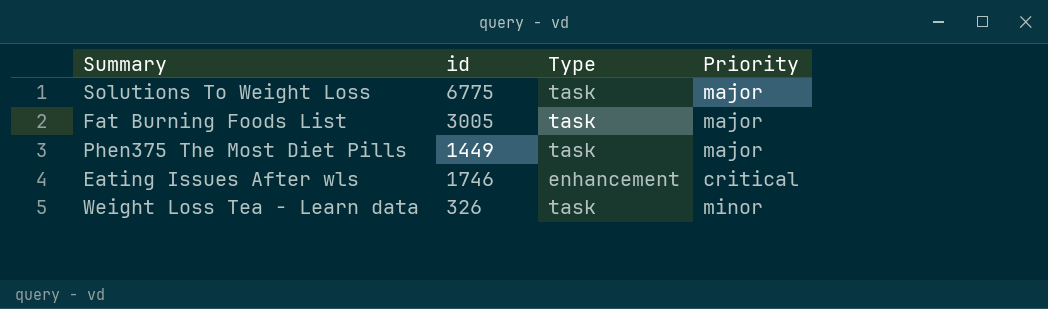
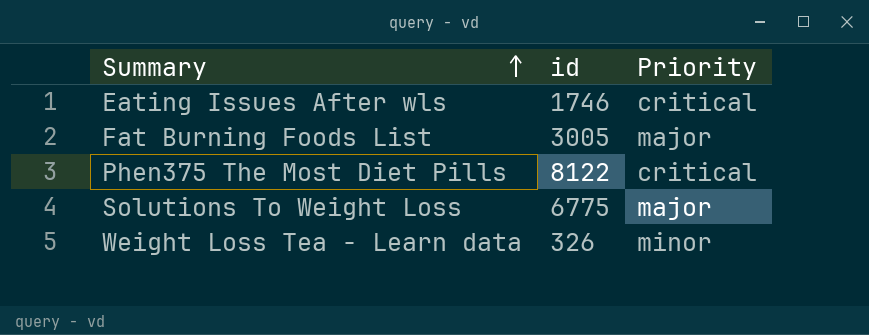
row order: none -> Summary ascending
column Type | position: 3 -> none
Phen375 The Most Diet Pills | id: 1449 -> 8122
Phen375 The Most Diet Pills | Priority: major -> critical

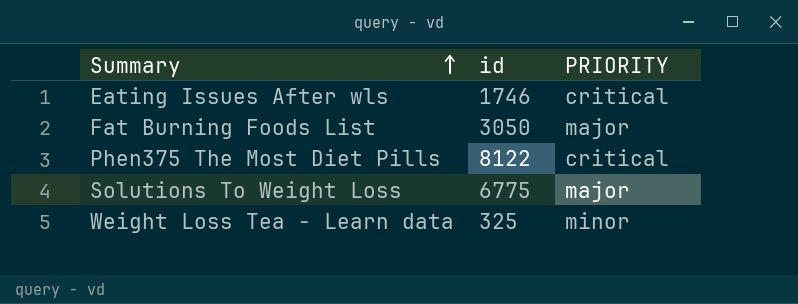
column name: Priority -> PRIORITY
Fat Burning Foods List | id: 3005 -> 3050
Weight Loss Tea - Learn data | id: 326 -> 325

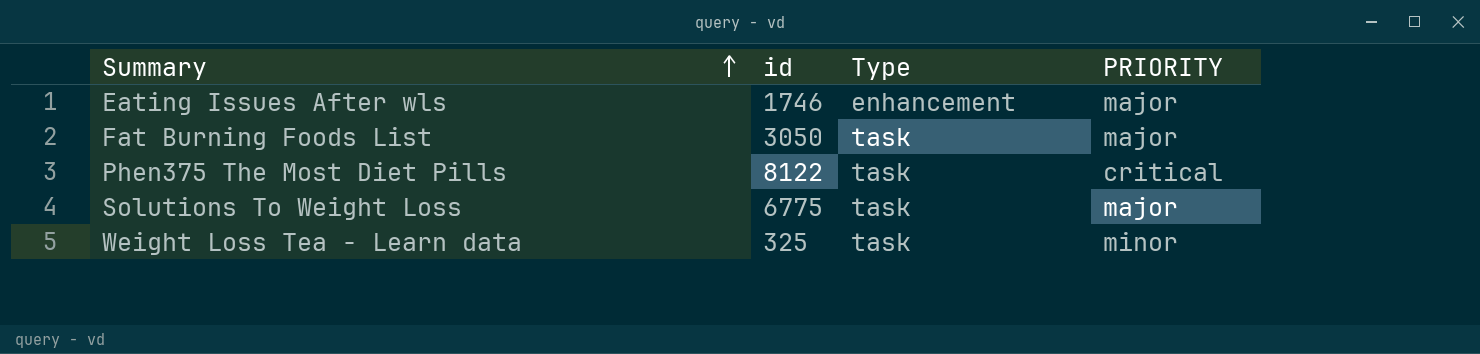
column Type | position: none -> 3
Eating Issues After wls | PRIORITY: critical -> major

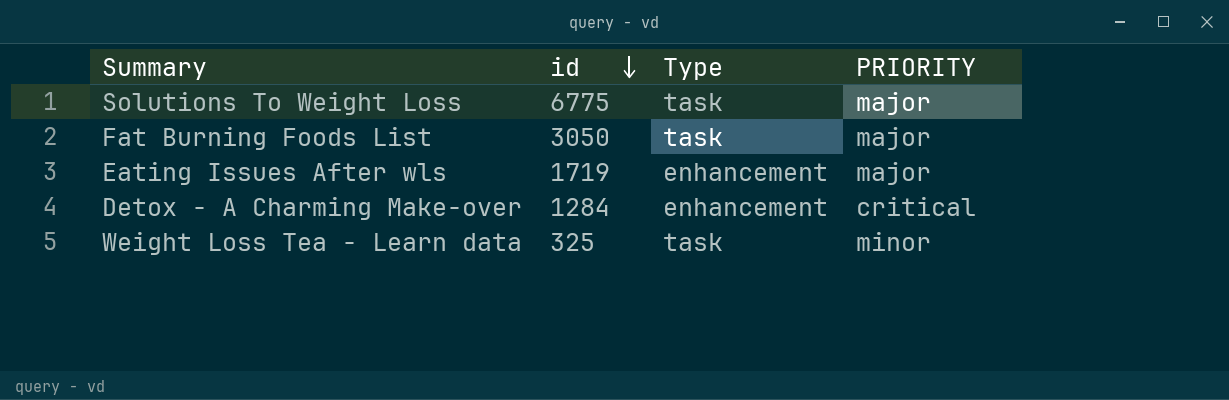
row order: Summary ascending -> id descending
row Phen375 The Most Diet Pills: 8122 | task | critical -> none
Eating Issues After wls | id: 1746 -> 1719
row Detox - A Charming Make-over: none -> 1284 | enhancement | critical

